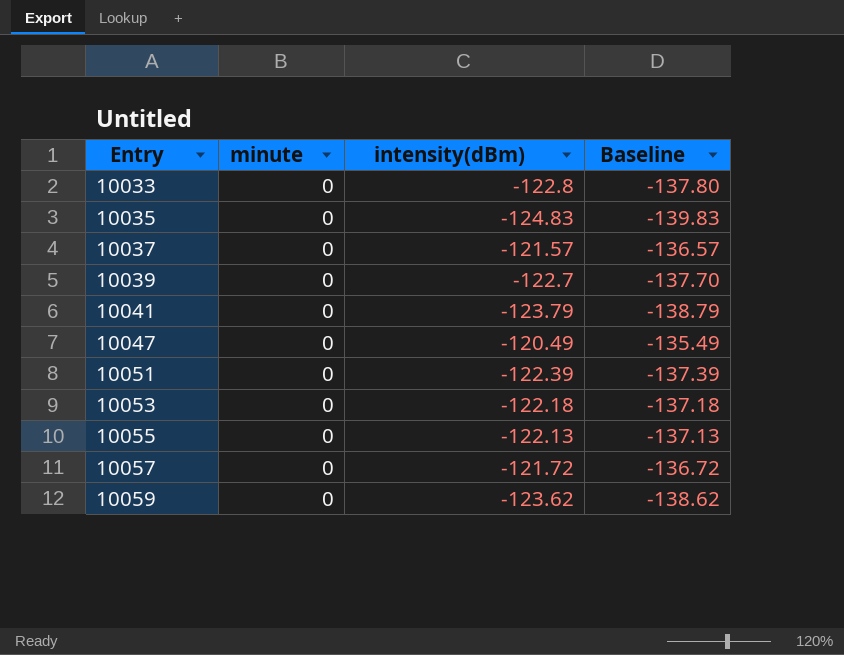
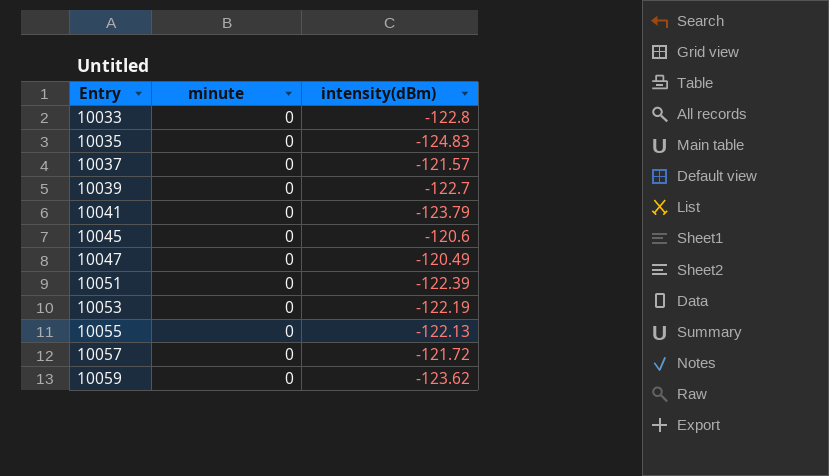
column Baseline | formula: [intensity(dBm)] - 15 -> none
row 10045: none -> 0 | -120.6
10053 | intensity(dBm): -122.18 -> -122.19

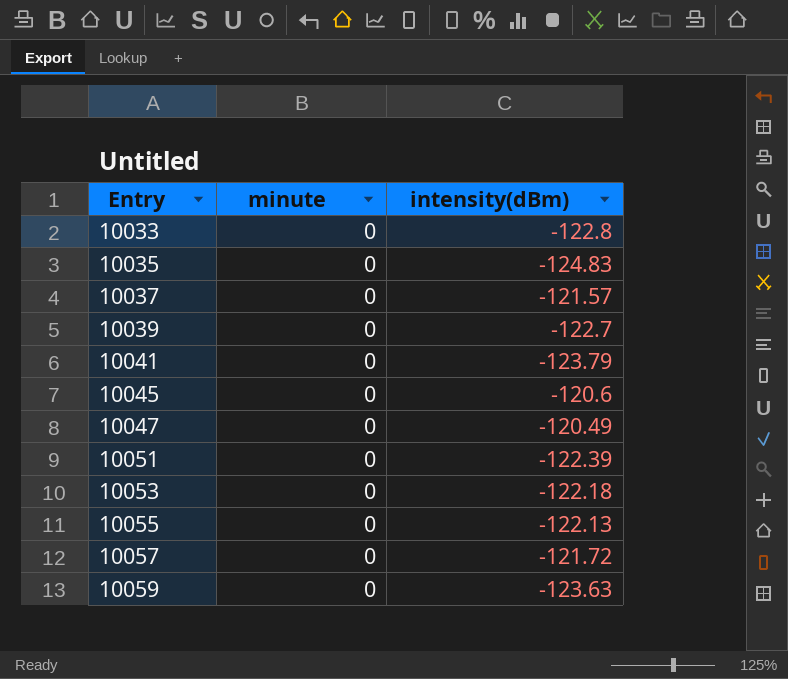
10053 | intensity(dBm): -122.19 -> -122.18
10059 | intensity(dBm): -123.62 -> -123.63

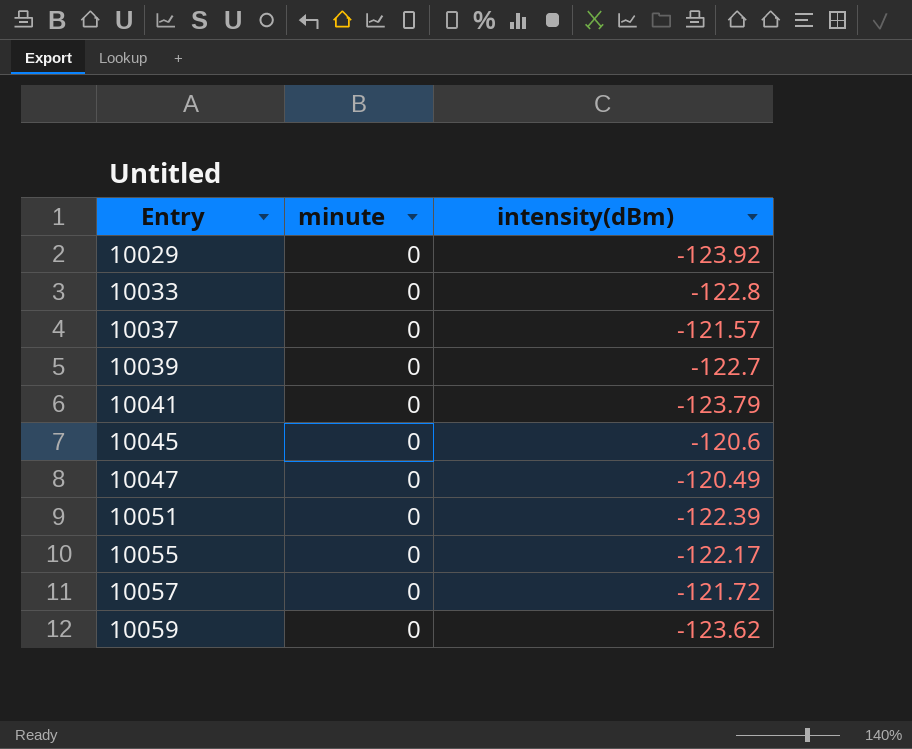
row 10035: 0 | -124.83 -> none
row 10053: 0 | -122.18 -> none
row 10029: none -> 0 | -123.92
10055 | intensity(dBm): -122.13 -> -122.17
10059 | intensity(dBm): -123.63 -> -123.62

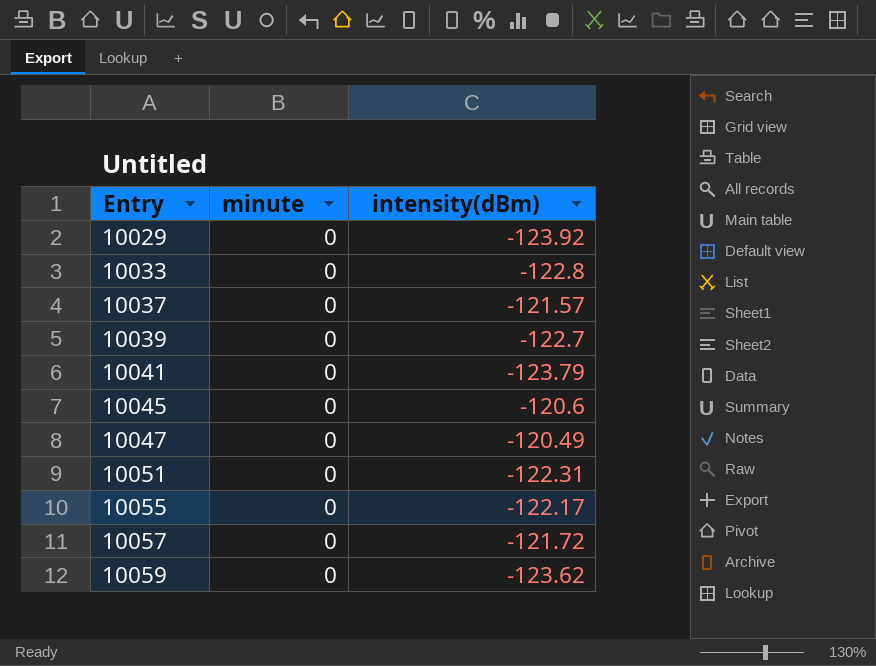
10051 | intensity(dBm): -122.39 -> -122.31

